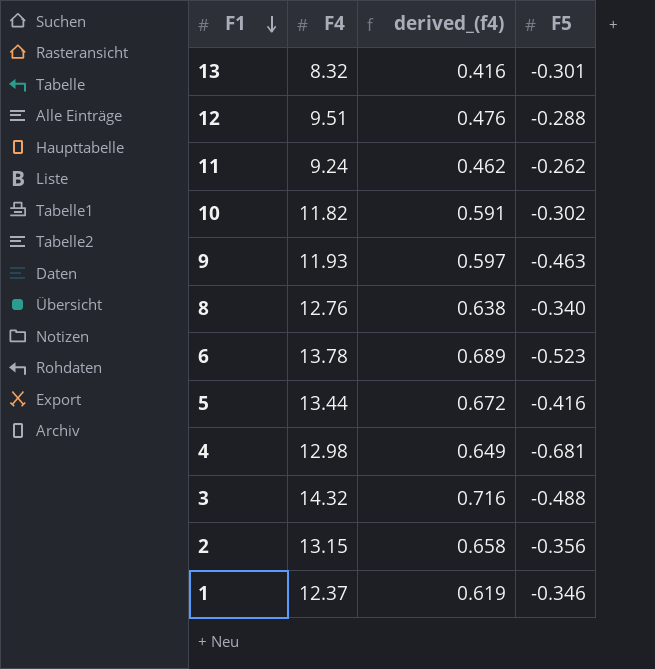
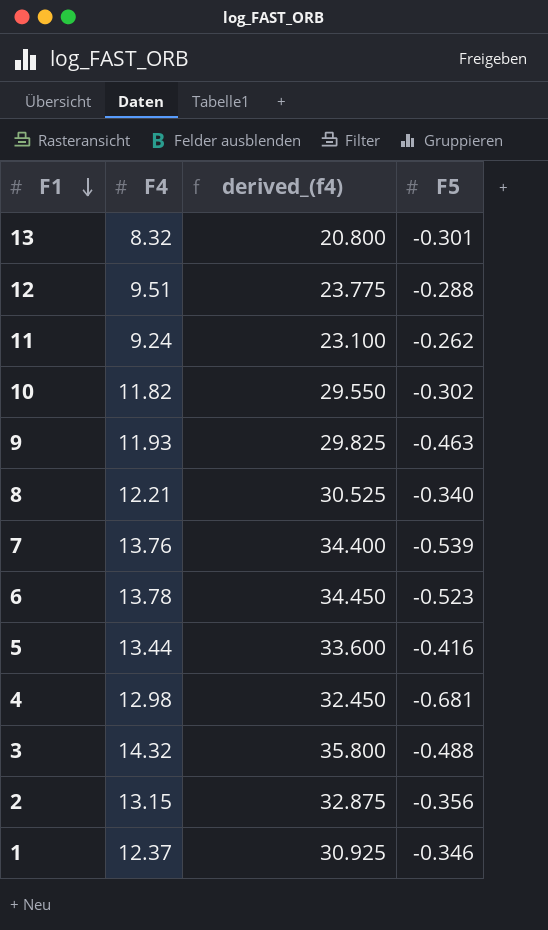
column derived_(f4) | formula: [F4] * 0.05 -> [F4] * 2.5
8 | F4: 12.76 -> 12.21
row 7: none -> 13.76 | 34.400 | -0.539

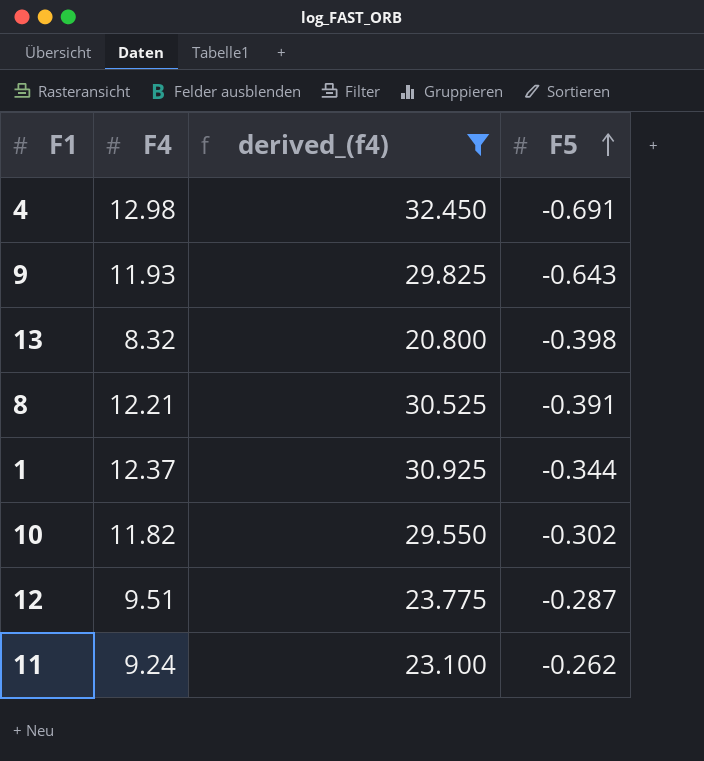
filter: none -> derived_(f4) <= 32.450
row order: F1 descending -> F5 ascending
4 | F5: -0.681 -> -0.691
9 | F5: -0.463 -> -0.643
13 | F5: -0.301 -> -0.398
8 | F5: -0.340 -> -0.391
1 | F5: -0.346 -> -0.344
12 | F5: -0.288 -> -0.287

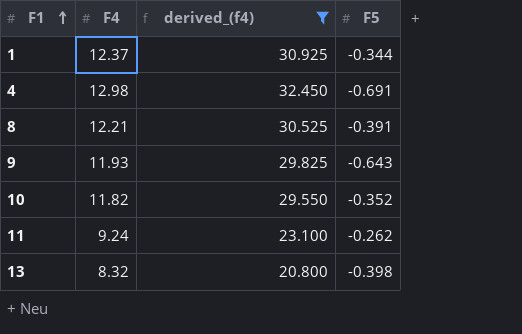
row order: F5 ascending -> F1 ascending
row 12: 9.51 | 23.775 | -0.287 -> none
10 | F5: -0.302 -> -0.352

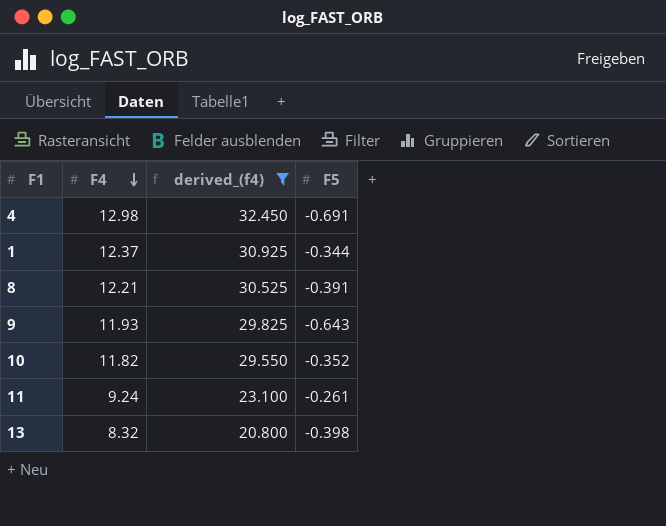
row order: F1 ascending -> F4 descending
11 | F5: -0.262 -> -0.261

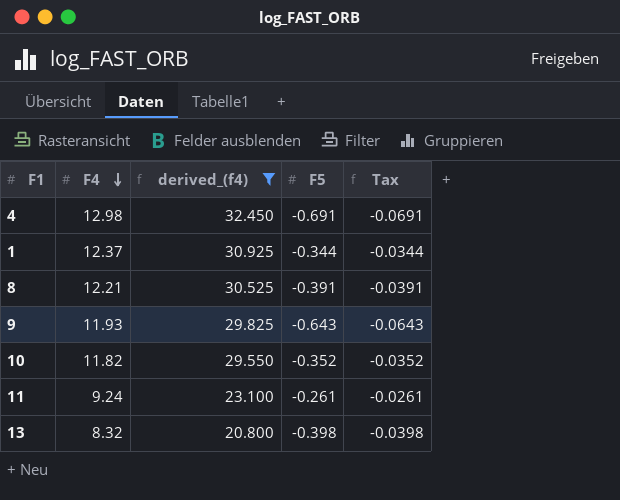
column Tax | formula: none -> [F5] * 0.1

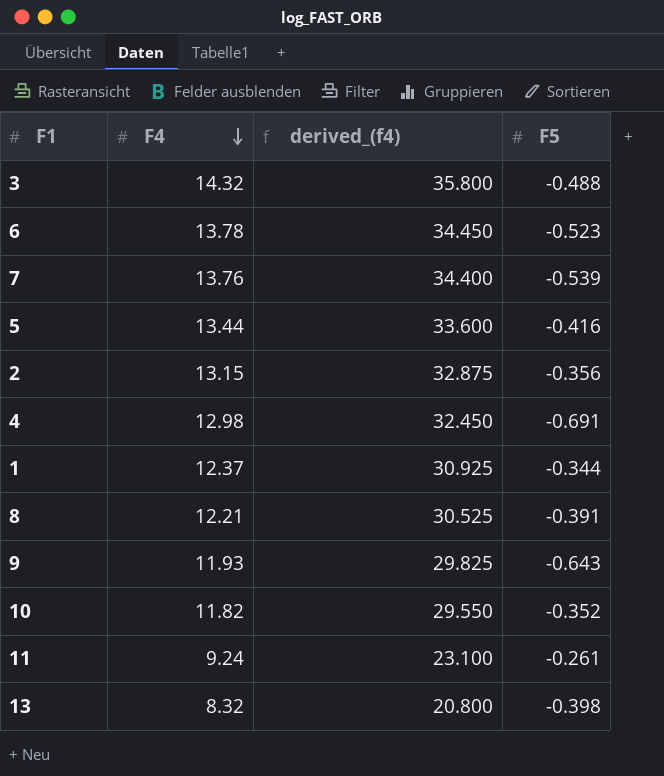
filter: derived_(f4) <= 32.450 -> none
column Tax | formula: [F5] * 0.1 -> none

